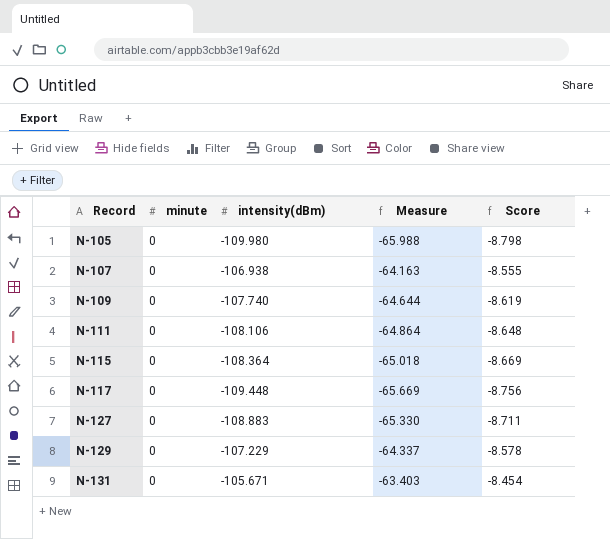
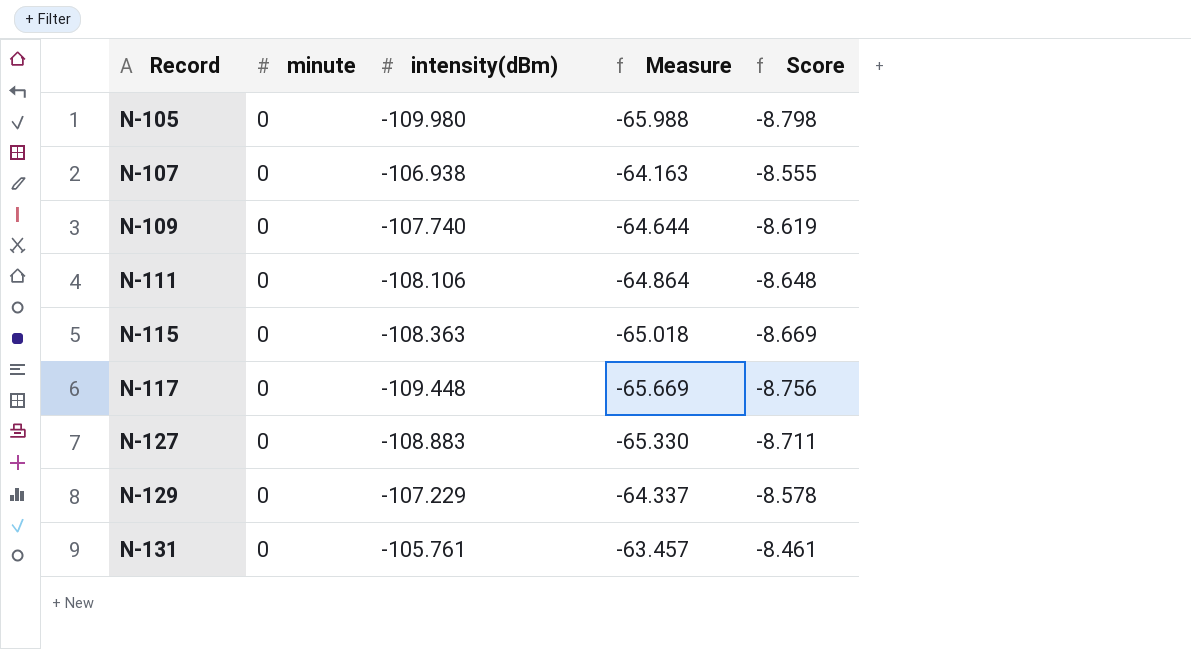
N-115 | intensity(dBm): -108.364 -> -108.363
N-131 | intensity(dBm): -105.671 -> -105.761
N-131 | Measure: -63.403 -> -63.457
N-131 | Score: -8.454 -> -8.461

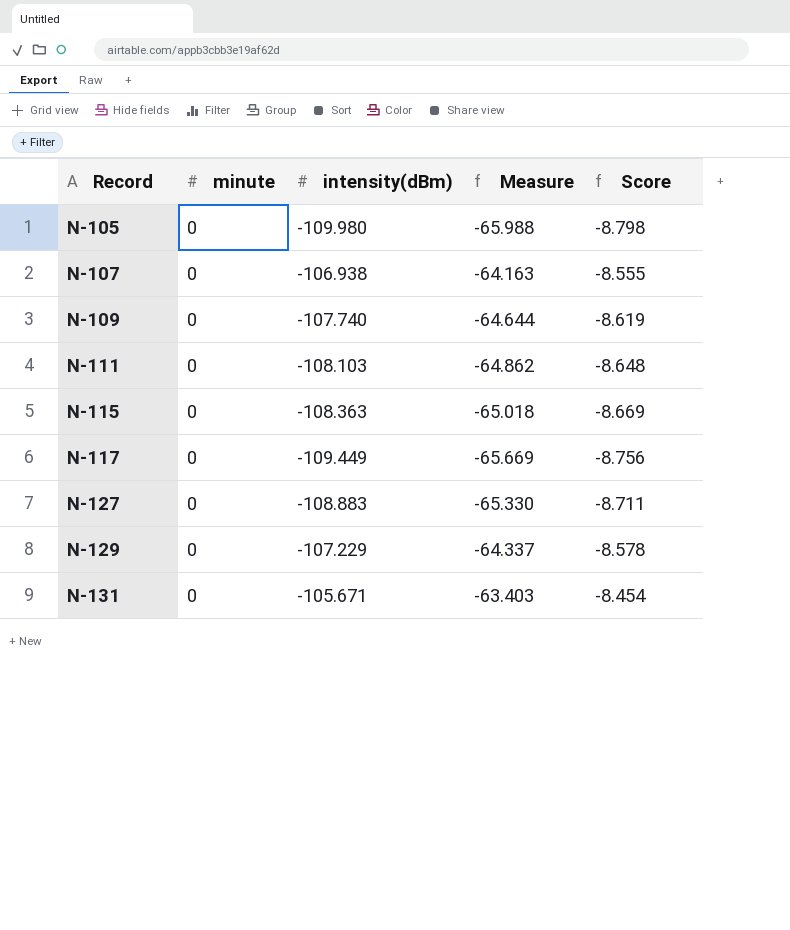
N-111 | intensity(dBm): -108.106 -> -108.103
N-111 | Measure: -64.864 -> -64.862
N-117 | intensity(dBm): -109.448 -> -109.449
N-131 | intensity(dBm): -105.761 -> -105.671
N-131 | Measure: -63.457 -> -63.403
N-131 | Score: -8.461 -> -8.454

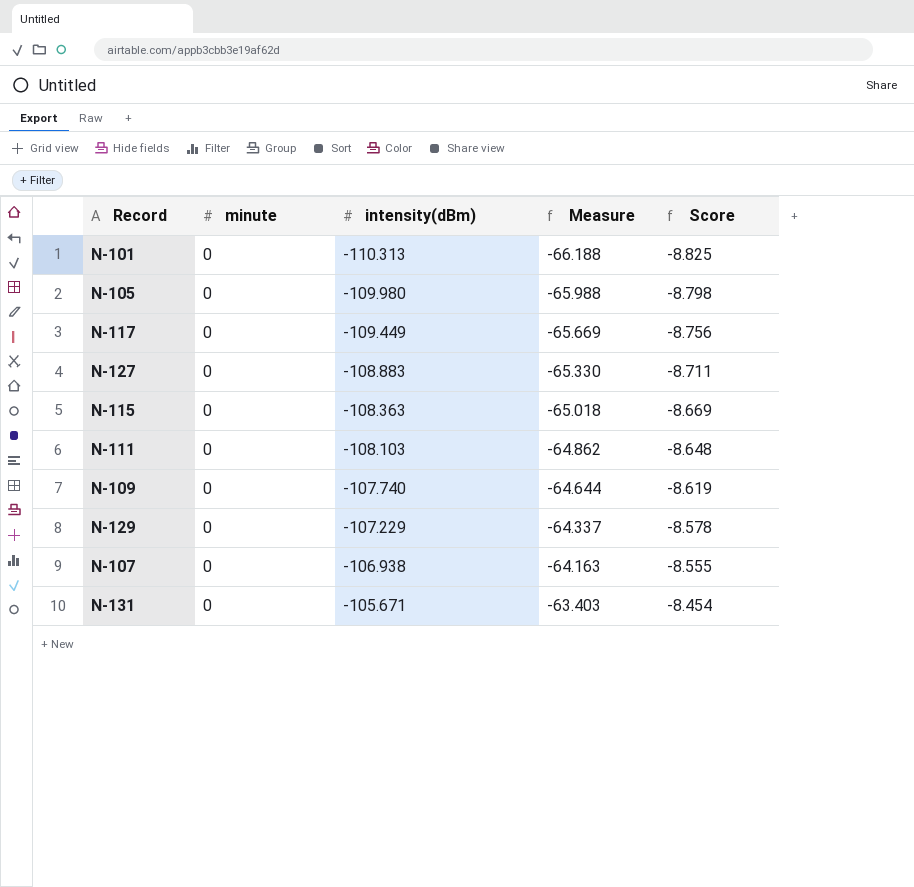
row order: Record ascending -> intensity(dBm) ascending
row N-101: none -> 0 | -110.313 | -66.188 | -8.825

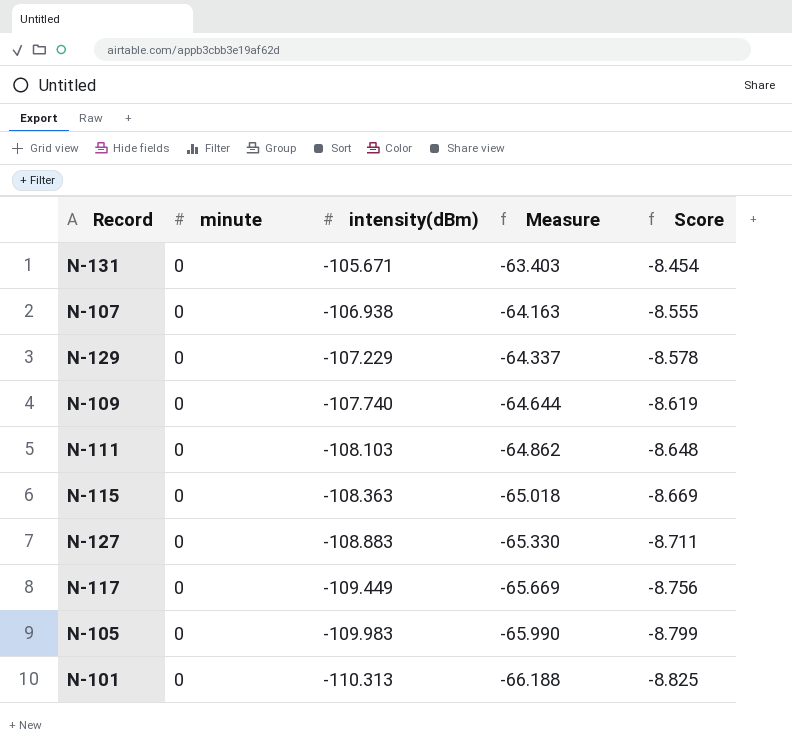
row order: intensity(dBm) ascending -> intensity(dBm) descending
N-105 | intensity(dBm): -109.980 -> -109.983
N-105 | Measure: -65.988 -> -65.990
N-105 | Score: -8.798 -> -8.799

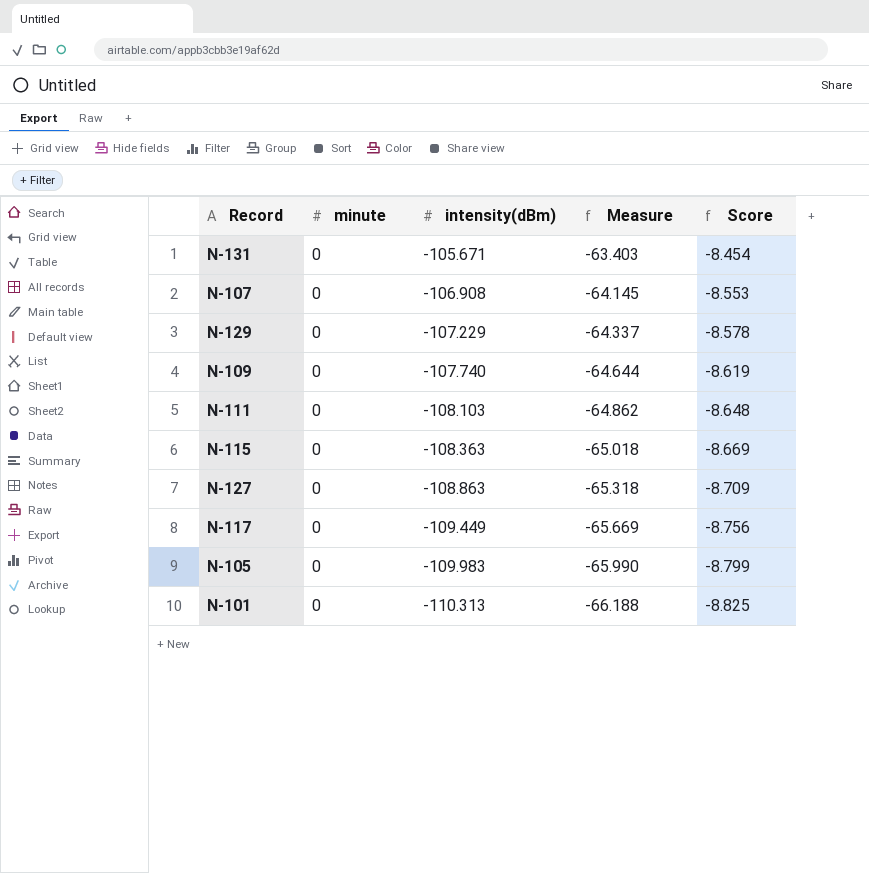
N-107 | intensity(dBm): -106.938 -> -106.908
N-107 | Measure: -64.163 -> -64.145
N-107 | Score: -8.555 -> -8.553
N-127 | intensity(dBm): -108.883 -> -108.863
N-127 | Measure: -65.330 -> -65.318
N-127 | Score: -8.711 -> -8.709

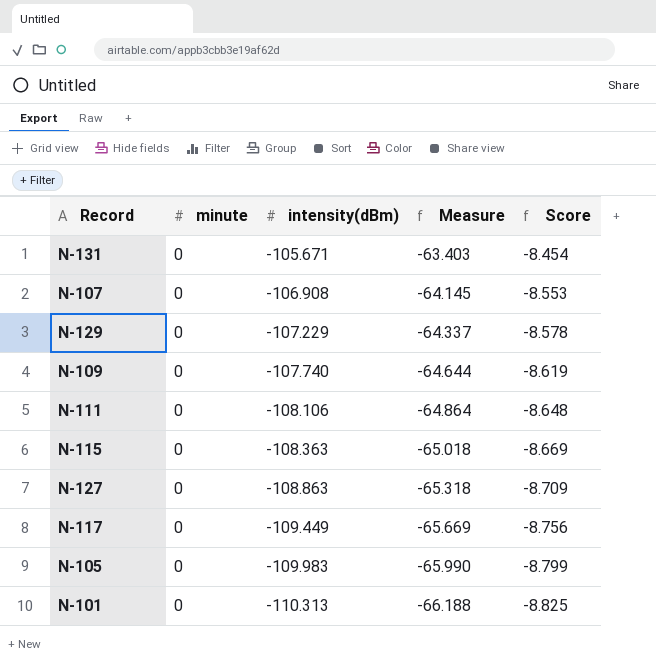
N-111 | intensity(dBm): -108.103 -> -108.106
N-111 | Measure: -64.862 -> -64.864

